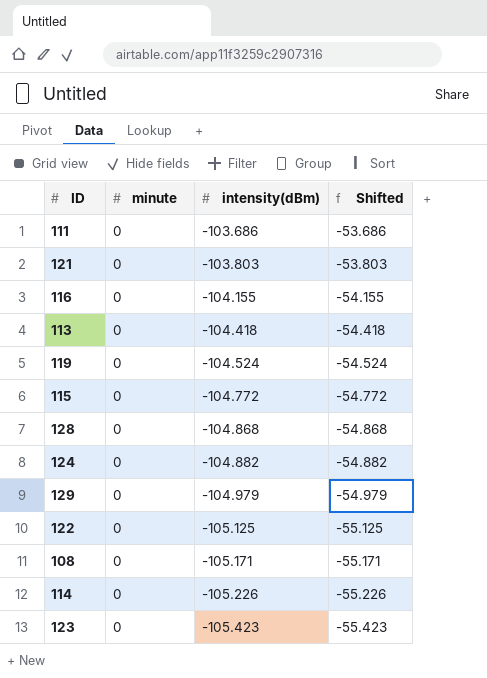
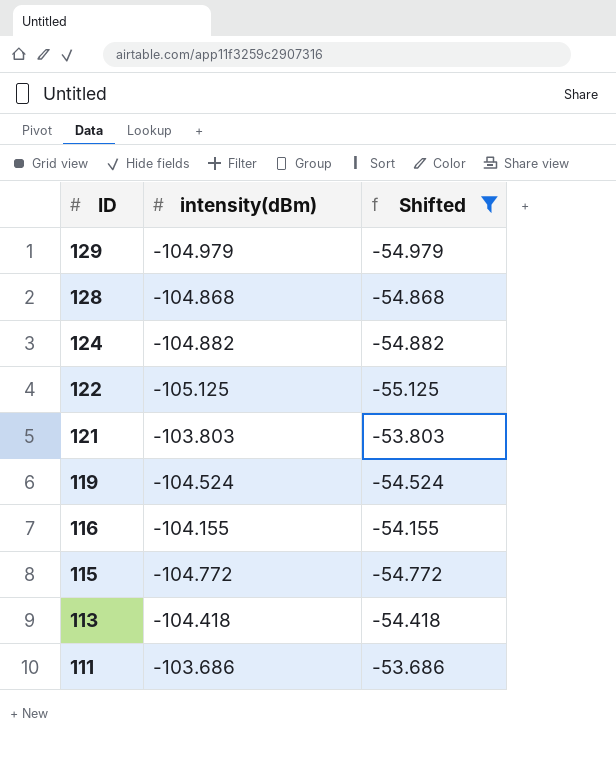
filter: none -> Shifted >= -55.125
row order: intensity(dBm) descending -> ID descending
column minute | position: 2 -> none

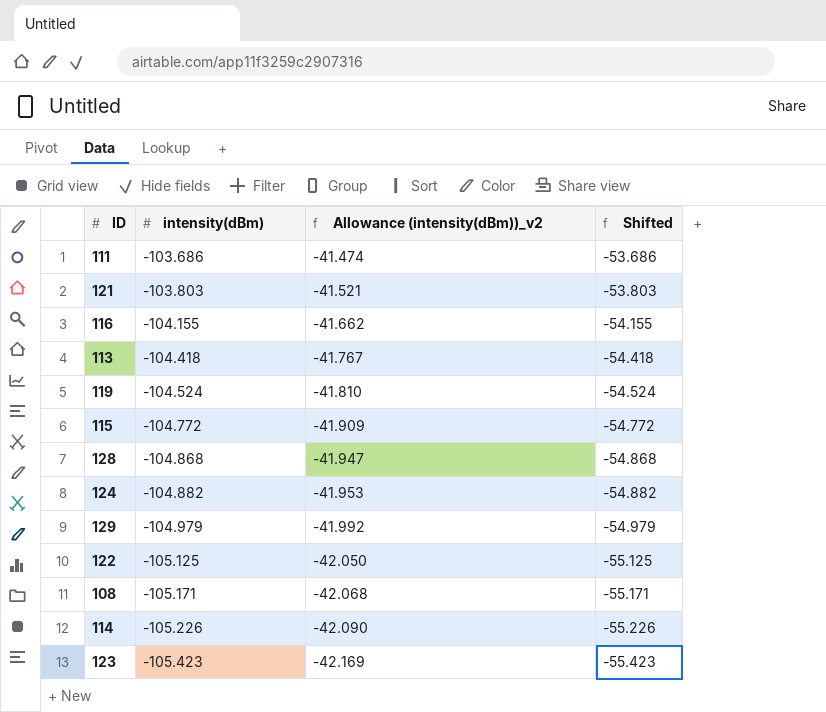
filter: Shifted >= -55.125 -> none
row order: ID descending -> intensity(dBm) descending
column Allowance (intensity(dBm))_v2 | formula: none -> [intensity(dBm)] * 0.4

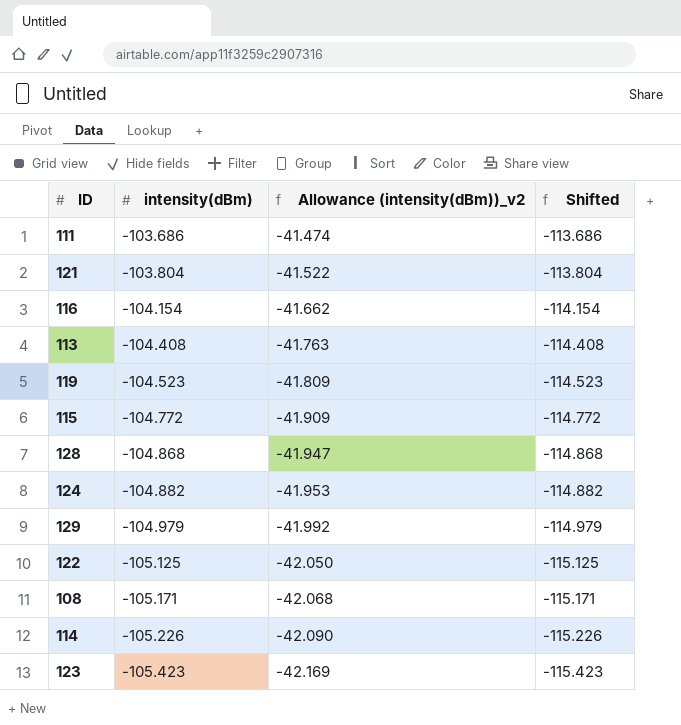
column Shifted | formula: [intensity(dBm)] + 50 -> [intensity(dBm)] - 10
121 | intensity(dBm): -103.803 -> -103.804
121 | Allowance (intensity(dBm))_v2: -41.521 -> -41.522
116 | intensity(dBm): -104.155 -> -104.154
113 | intensity(dBm): -104.418 -> -104.408
113 | Allowance (intensity(dBm))_v2: -41.767 -> -41.763
119 | intensity(dBm): -104.524 -> -104.523
119 | Allowance (intensity(dBm))_v2: -41.810 -> -41.809

